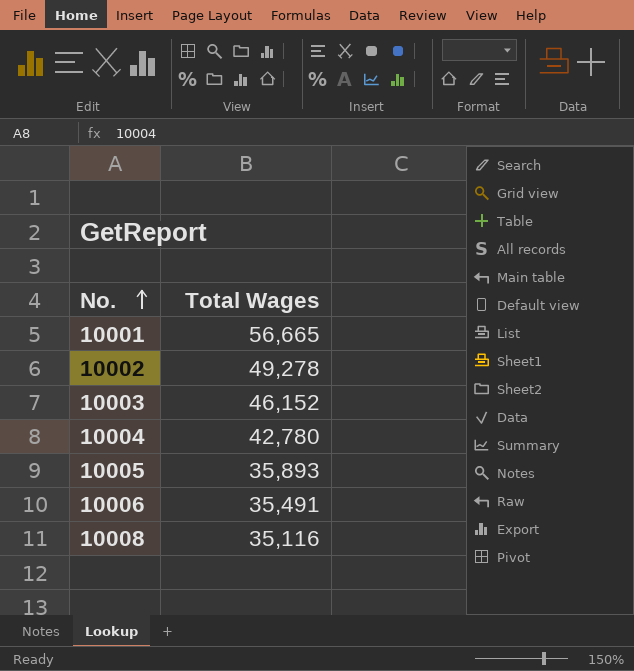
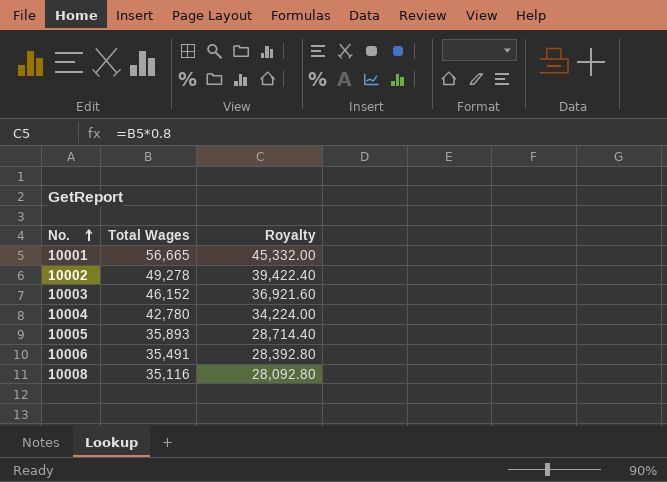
column Royalty | formula: none -> [Total Wages] * 0.8

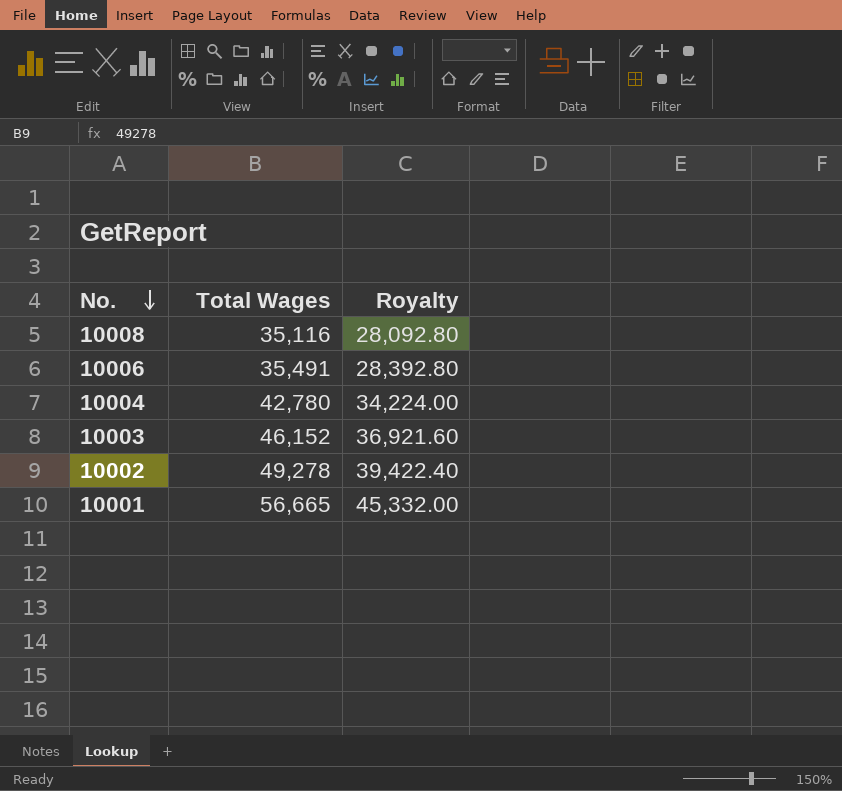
row order: No. ascending -> No. descending
row 10005: 35,893 | 28,714.40 -> none

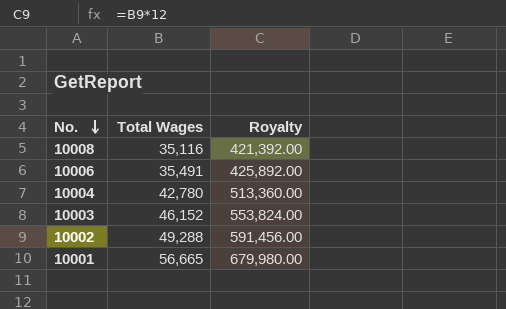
column Royalty | formula: [Total Wages] * 0.8 -> [Total Wages] * 12
10002 | Total Wages: 49,278 -> 49,288

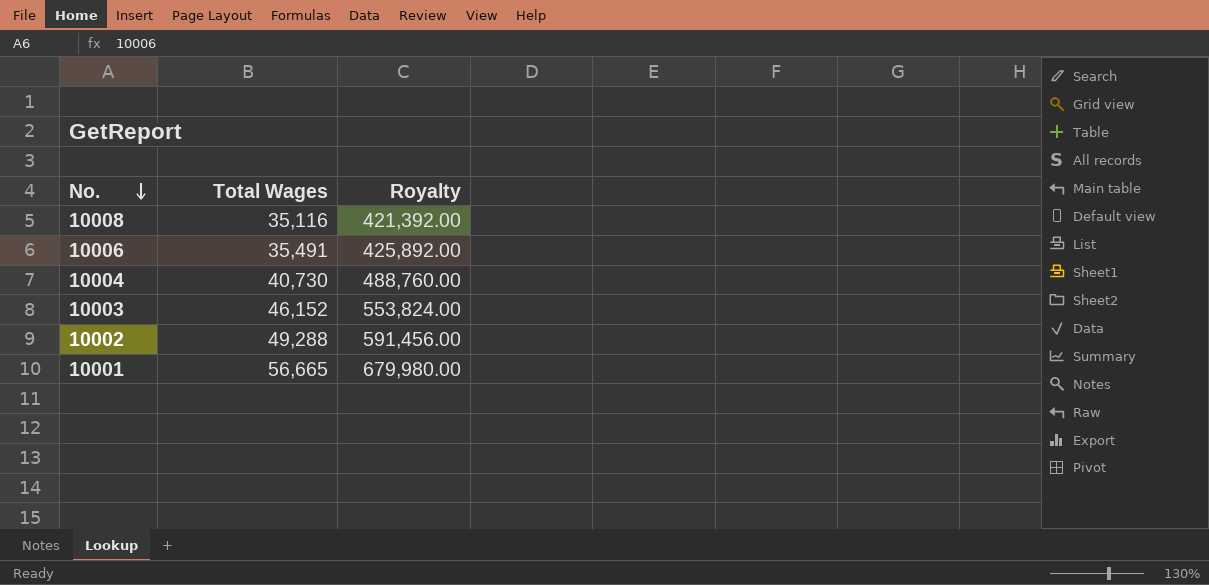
10004 | Total Wages: 42,780 -> 40,730
10004 | Royalty: 513,360.00 -> 488,760.00

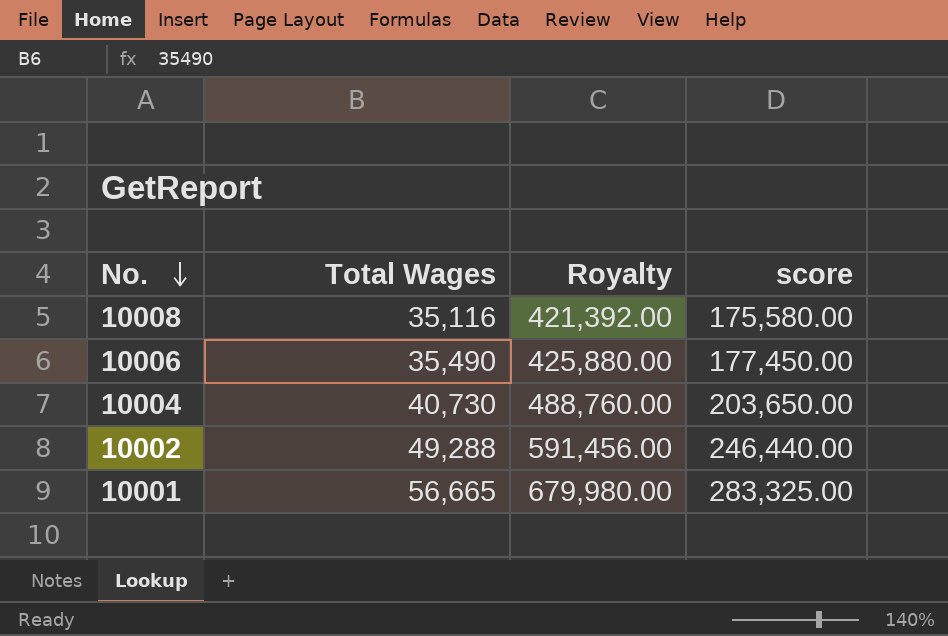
column score | formula: none -> [Total Wages] * 5
row 10003: 46,152 | 553,824.00 -> none
10006 | Total Wages: 35,491 -> 35,490
10006 | Royalty: 425,892.00 -> 425,880.00

